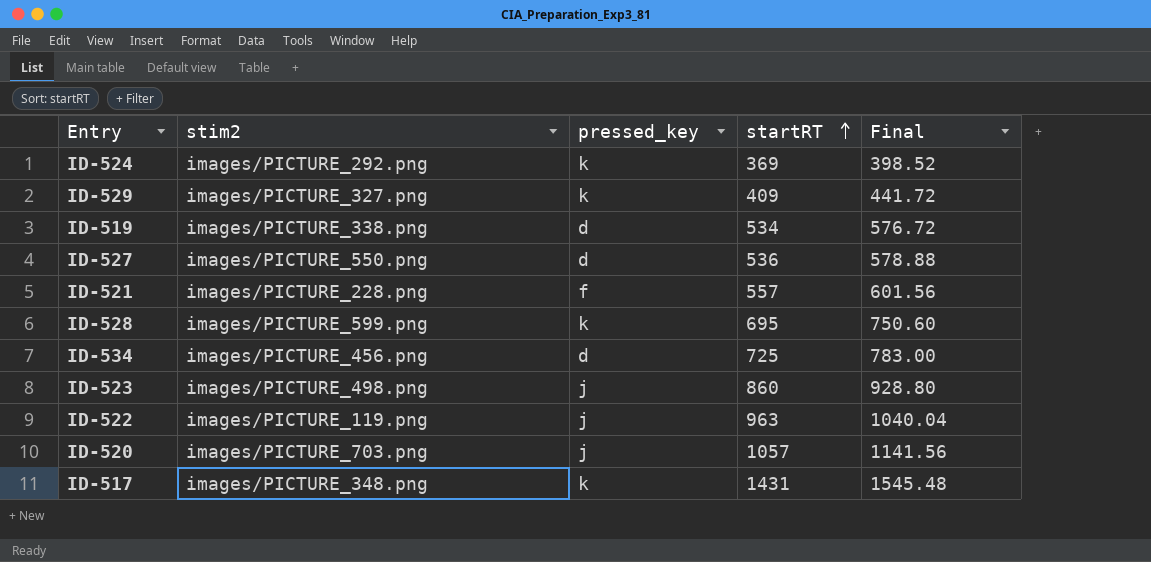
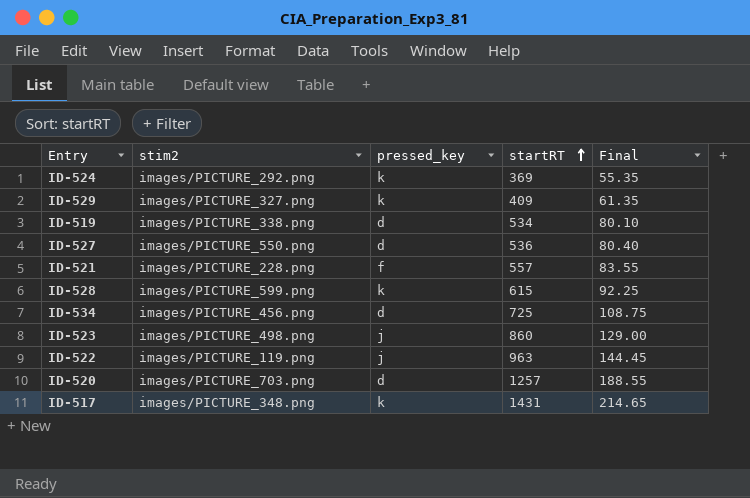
column Final | formula: [startRT] * 1.08 -> [startRT] * 0.15
ID-528 | startRT: 695 -> 615
ID-520 | pressed_key: j -> d
ID-520 | startRT: 1057 -> 1257

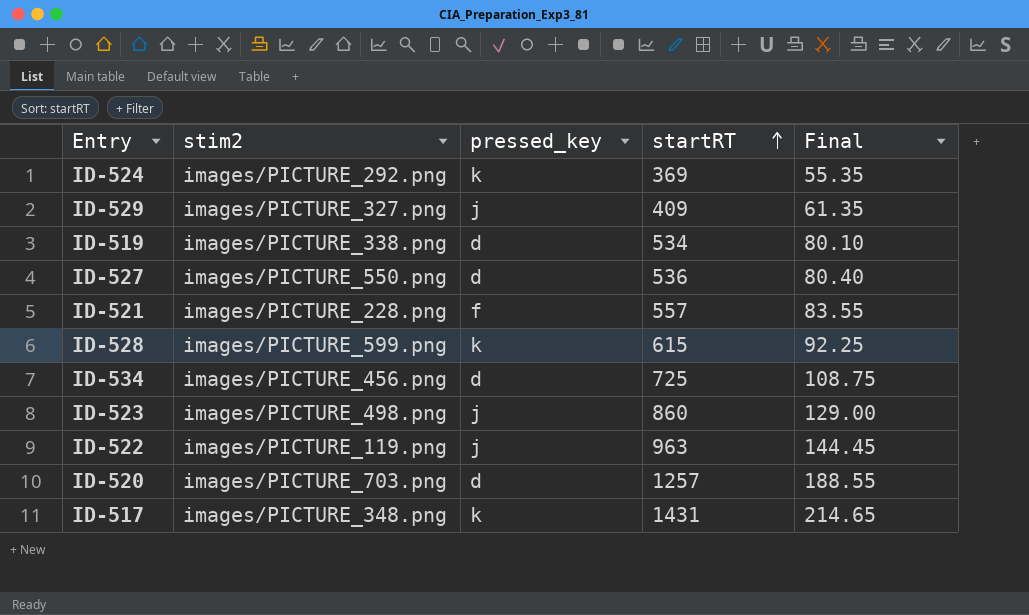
ID-529 | pressed_key: k -> j

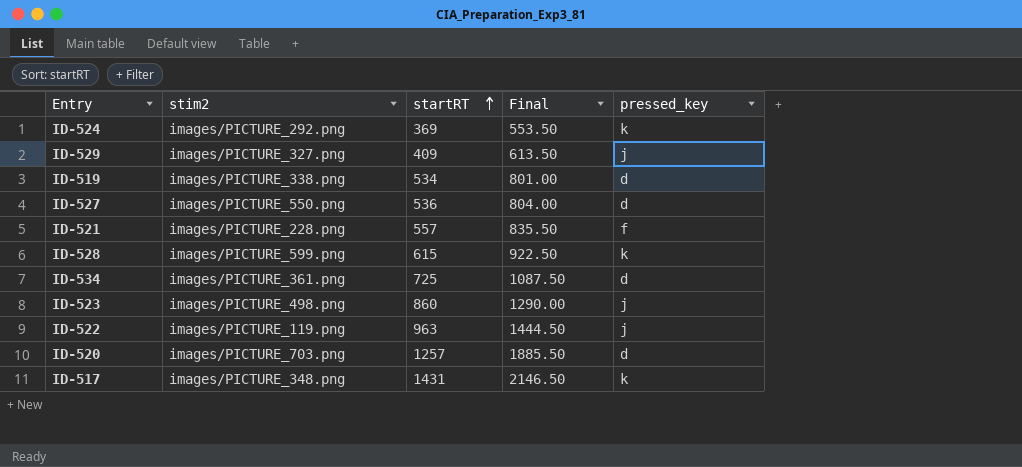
column Final | formula: [startRT] * 0.15 -> [startRT] * 1.5
column pressed_key | position: 3 -> 5
ID-534 | stim2: images/PICTURE_456.png -> images/PICTURE_361.png

